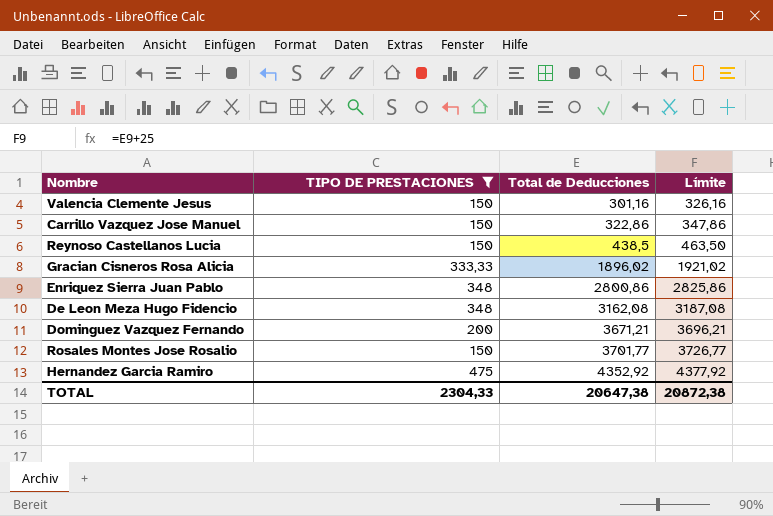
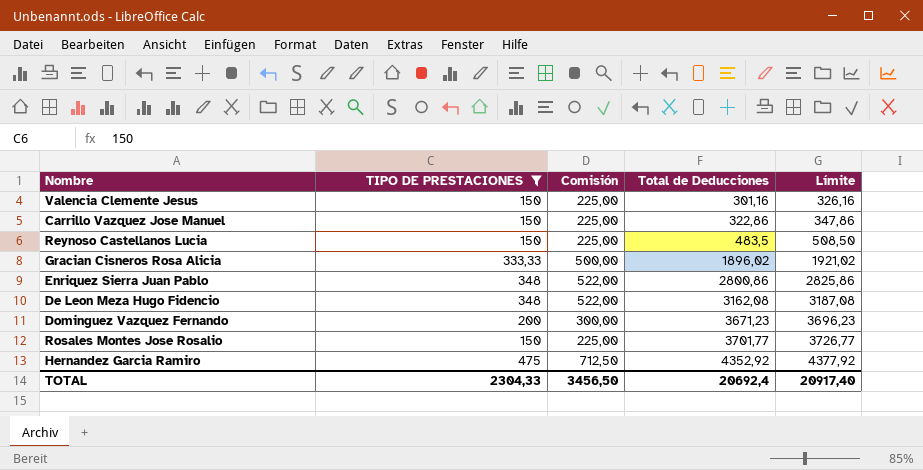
column Comisión | formula: none -> [TIPO DE PRESTACIONES] * 1,5
Reynoso Castellanos Lucia | Total de Deducciones: 438,5 -> 483,5
Reynoso Castellanos Lucia | Límite: 463,50 -> 508,50
Dominguez Vazquez Fernando | Total de Deducciones: 3671,21 -> 3671,23
Dominguez Vazquez Fernando | Límite: 3696,21 -> 3696,23
TOTAL | Total de Deducciones: 20647,38 -> 20692,4
TOTAL | Límite: 20872,38 -> 20917,40

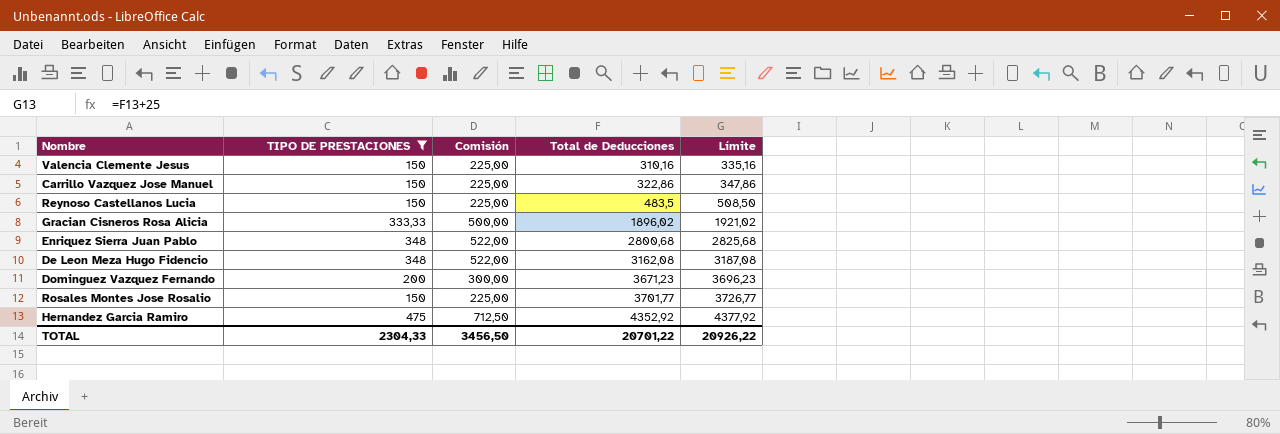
Valencia Clemente Jesus | Total de Deducciones: 301,16 -> 310,16
Valencia Clemente Jesus | Límite: 326,16 -> 335,16
Enriquez Sierra Juan Pablo | Total de Deducciones: 2800,86 -> 2800,68
Enriquez Sierra Juan Pablo | Límite: 2825,86 -> 2825,68
TOTAL | Total de Deducciones: 20692,4 -> 20701,22
TOTAL | Límite: 20917,40 -> 20926,22

